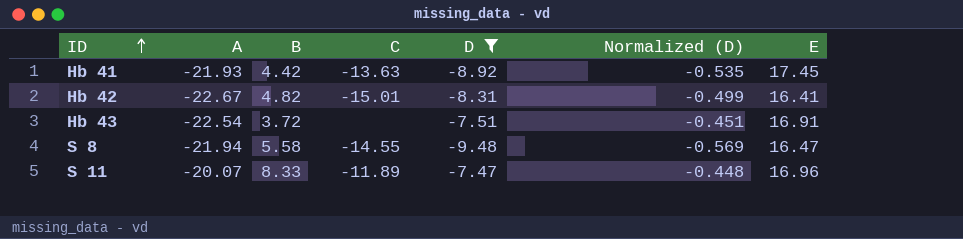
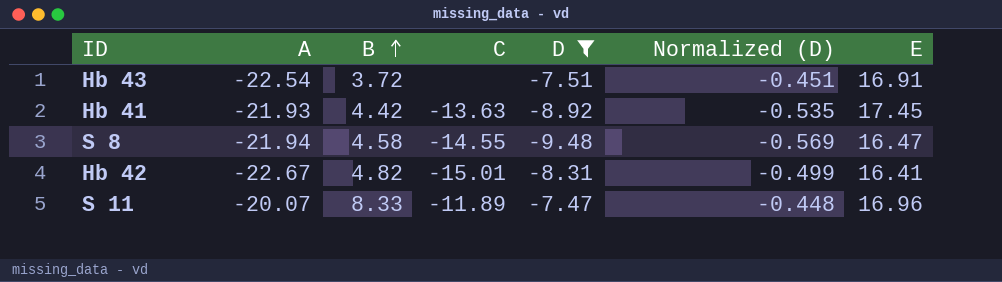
row order: ID ascending -> B ascending
S 8 | B: 5.58 -> 4.58

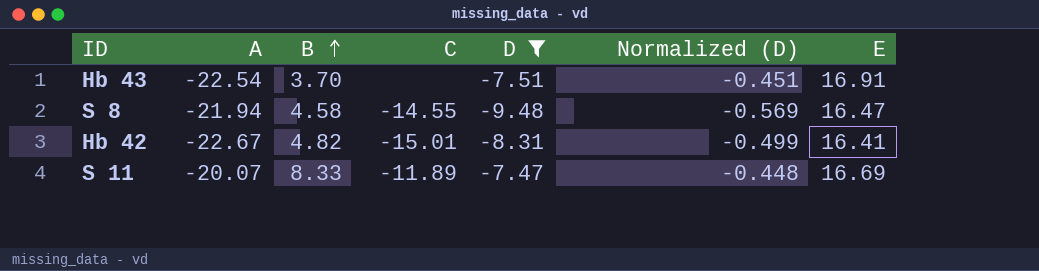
row Hb 41: -21.93 | 4.42 | -13.63 | -8.92 | -0.535 | 17.45 -> none
Hb 43 | B: 3.72 -> 3.70
S 11 | E: 16.96 -> 16.69

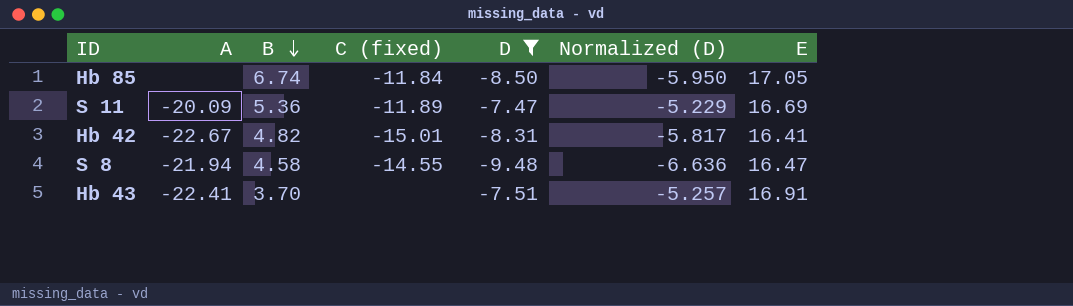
row order: B ascending -> B descending
column name: C -> C (fixed)
column Normalized (D) | formula: [D] * 0.06 -> [D] * 0.7
row Hb 85: none -> none | 6.74 | -11.84 | -8.50 | -5.950 | 17.05
S 11 | A: -20.07 -> -20.09
S 11 | B: 8.33 -> 5.36
Hb 43 | A: -22.54 -> -22.41

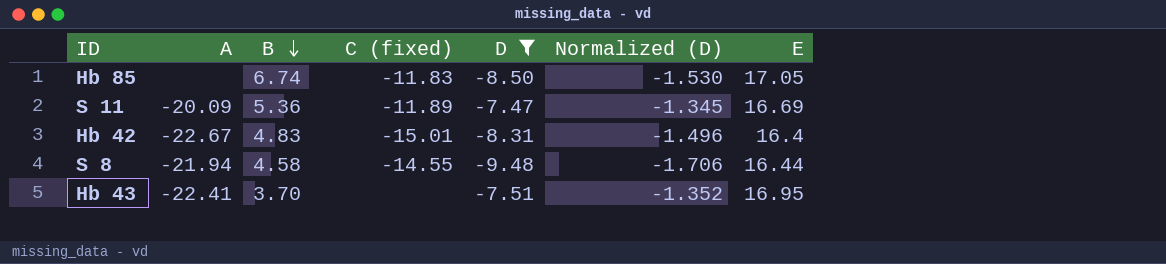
column Normalized (D) | formula: [D] * 0.7 -> [D] * 0.18
Hb 85 | C (fixed): -11.84 -> -11.83
Hb 42 | B: 4.82 -> 4.83
Hb 42 | E: 16.41 -> 16.4
S 8 | E: 16.47 -> 16.44
Hb 43 | E: 16.91 -> 16.95

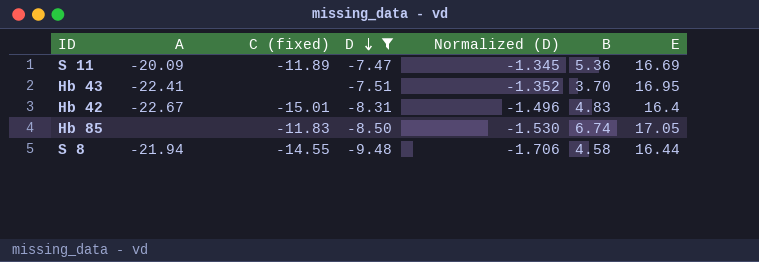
row order: B descending -> D descending
column B | position: 3 -> 6

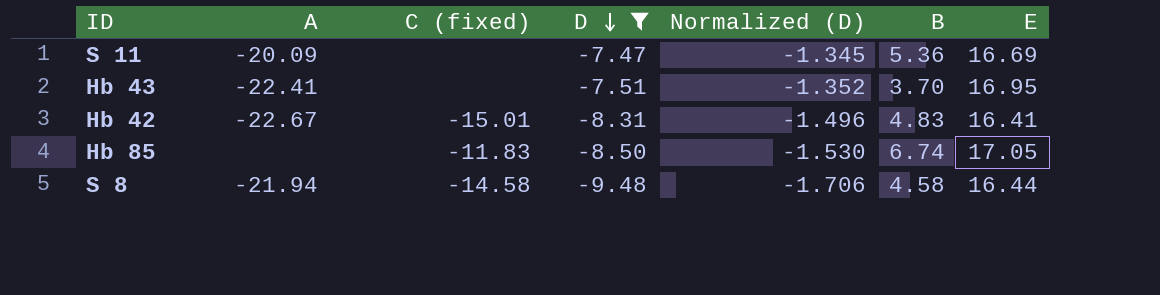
S 11 | C (fixed): -11.89 -> none
Hb 42 | E: 16.4 -> 16.41
S 8 | C (fixed): -14.55 -> -14.58

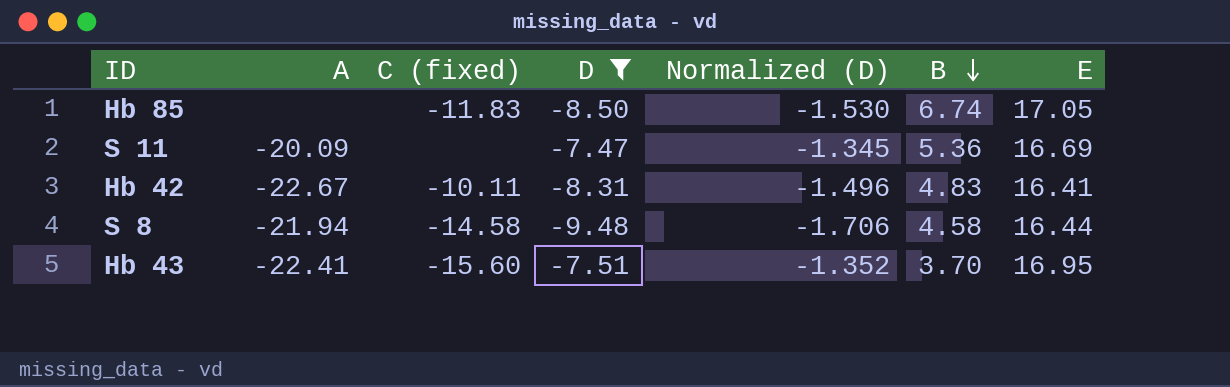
row order: D descending -> B descending
Hb 42 | C (fixed): -15.01 -> -10.11
Hb 43 | C (fixed): none -> -15.60

